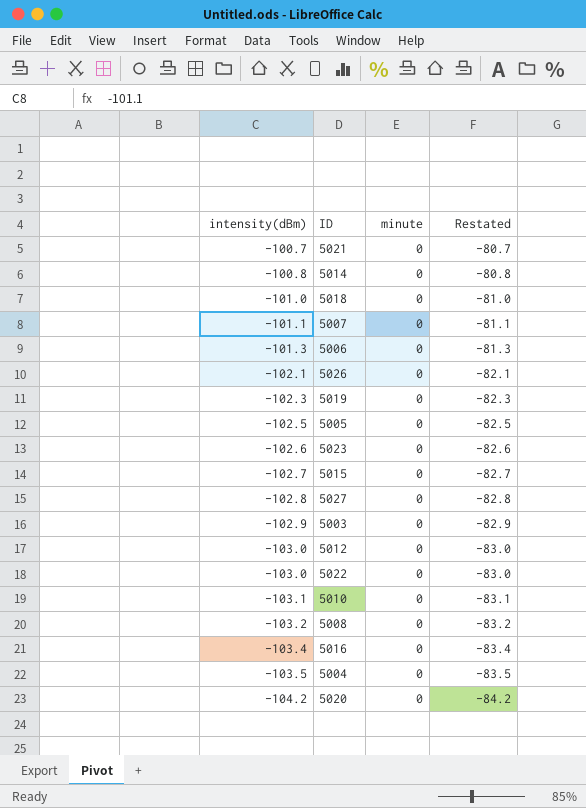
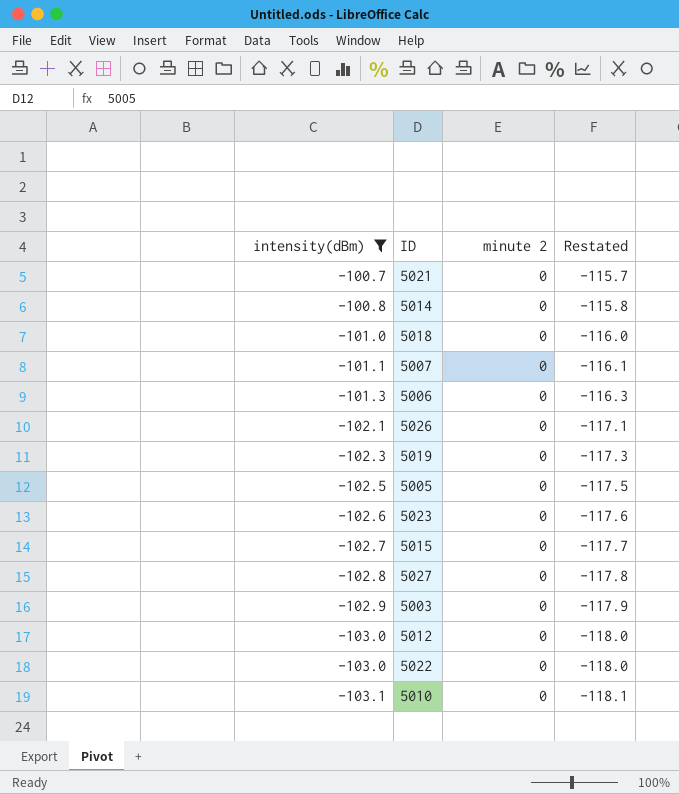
filter: none -> intensity(dBm) >= -103.1
column name: minute -> minute 2
column Restated | formula: [intensity(dBm)] + 20 -> [intensity(dBm)] - 15

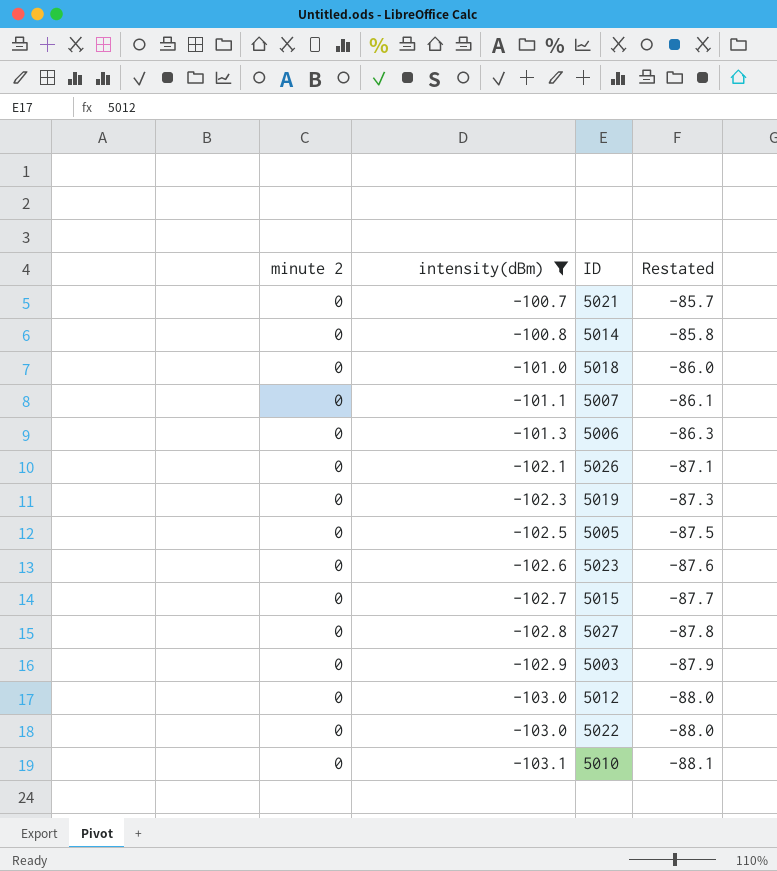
column minute 2 | position: 3 -> 1
column Restated | formula: [intensity(dBm)] - 15 -> [intensity(dBm)] + 15

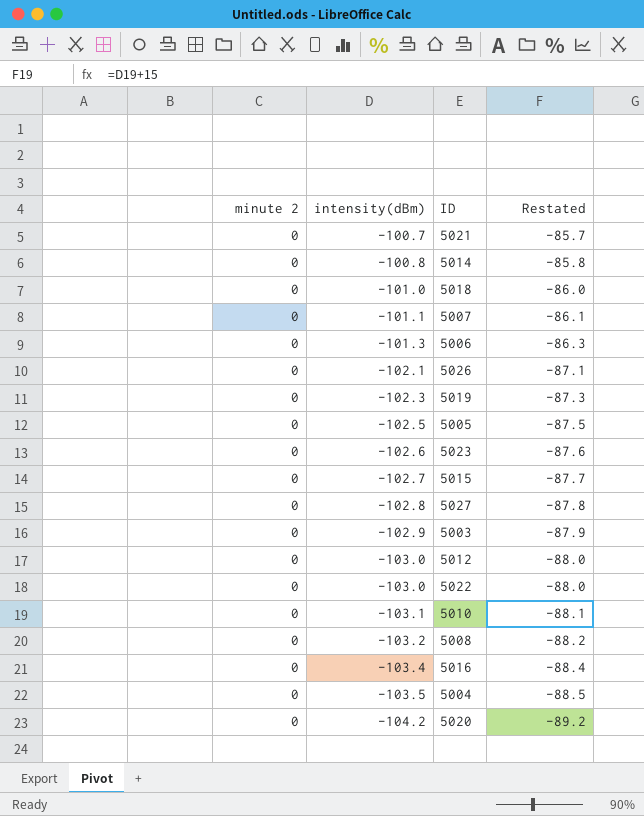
filter: intensity(dBm) >= -103.1 -> none

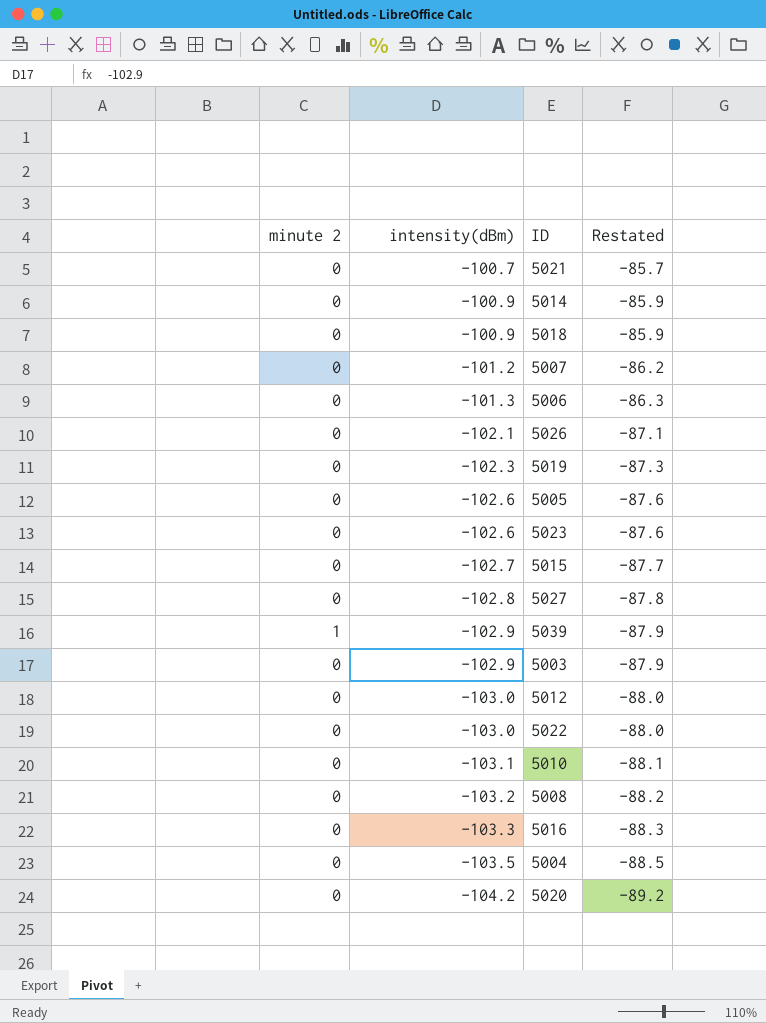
5014 | intensity(dBm): -100.8 -> -100.9
5014 | Restated: -85.8 -> -85.9
5018 | intensity(dBm): -101.0 -> -100.9
5018 | Restated: -86.0 -> -85.9
5007 | intensity(dBm): -101.1 -> -101.2
5007 | Restated: -86.1 -> -86.2
5005 | intensity(dBm): -102.5 -> -102.6
5005 | Restated: -87.5 -> -87.6
row 5039: none -> 1 | -102.9 | -87.9
5016 | intensity(dBm): -103.4 -> -103.3
5016 | Restated: -88.4 -> -88.3

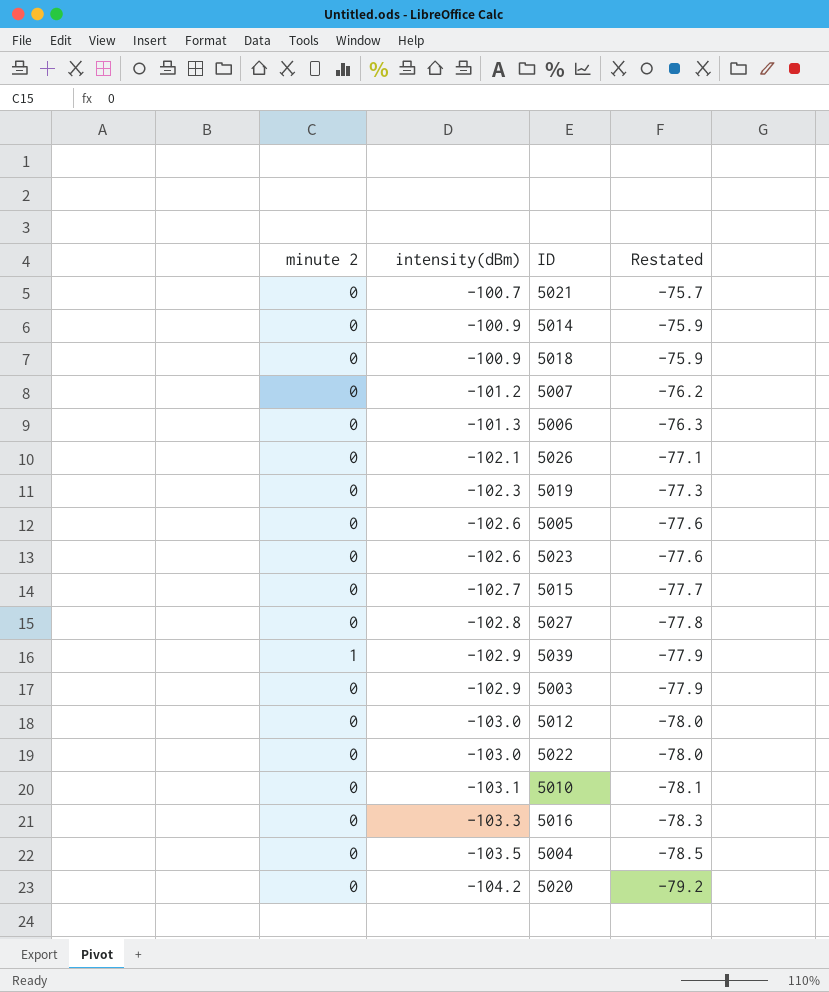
column Restated | formula: [intensity(dBm)] + 15 -> [intensity(dBm)] + 25
row 5008: 0 | -103.2 | -88.2 -> none

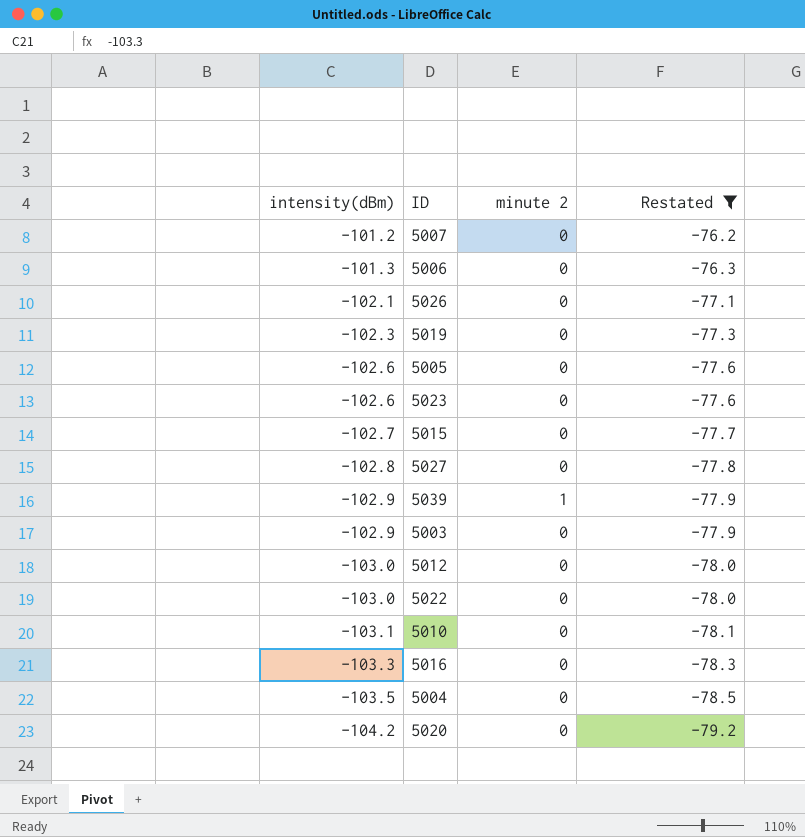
filter: none -> Restated <= -76.2
column minute 2 | position: 1 -> 3

